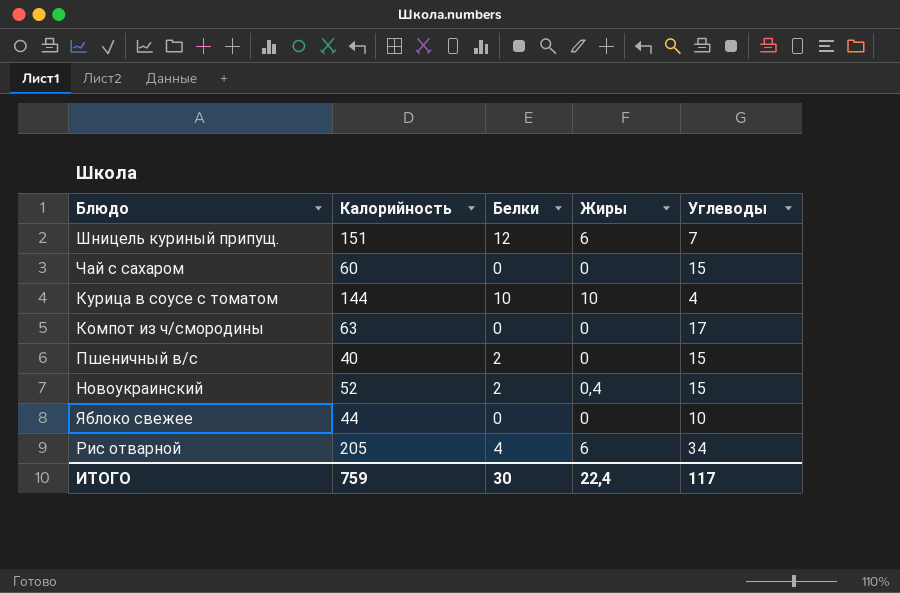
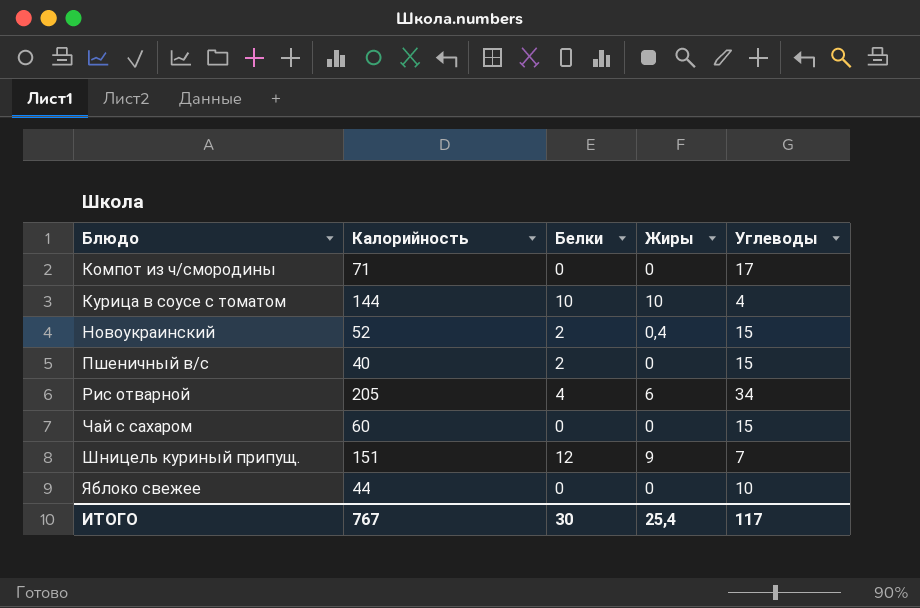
row order: none -> Блюдо ascending
Компот из ч/смородины | Калорийность: 63 -> 71
Шницель куриный припущ. | Жиры: 6 -> 9
ИТОГО | Калорийность: 759 -> 767
ИТОГО | Жиры: 22,4 -> 25,4

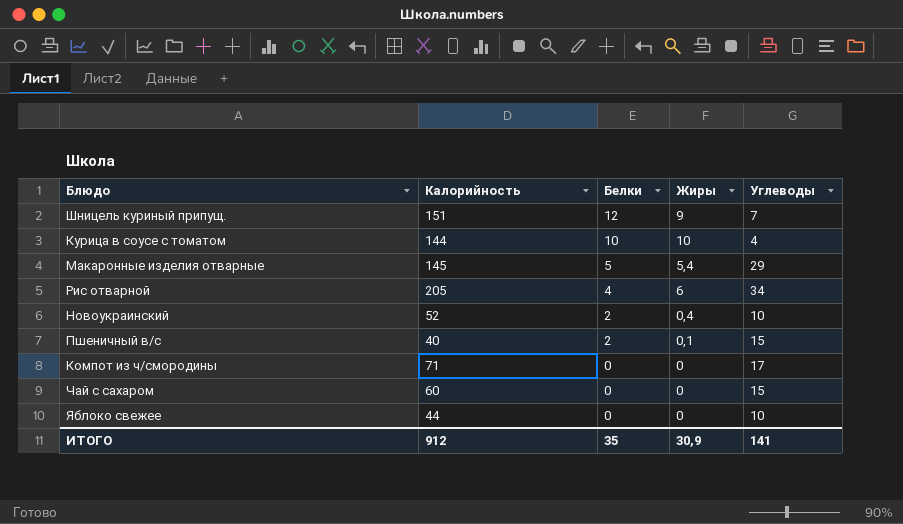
row order: Блюдо ascending -> Белки descending
row Макаронные изделия отварные: none -> 145 | 5 | 5,4 | 29
Новоукраинский | Углеводы: 15 -> 10
Пшеничный в/с | Жиры: 0 -> 0,1
ИТОГО | Калорийность: 767 -> 912
ИТОГО | Белки: 30 -> 35
ИТОГО | Жиры: 25,4 -> 30,9
ИТОГО | Углеводы: 117 -> 141

